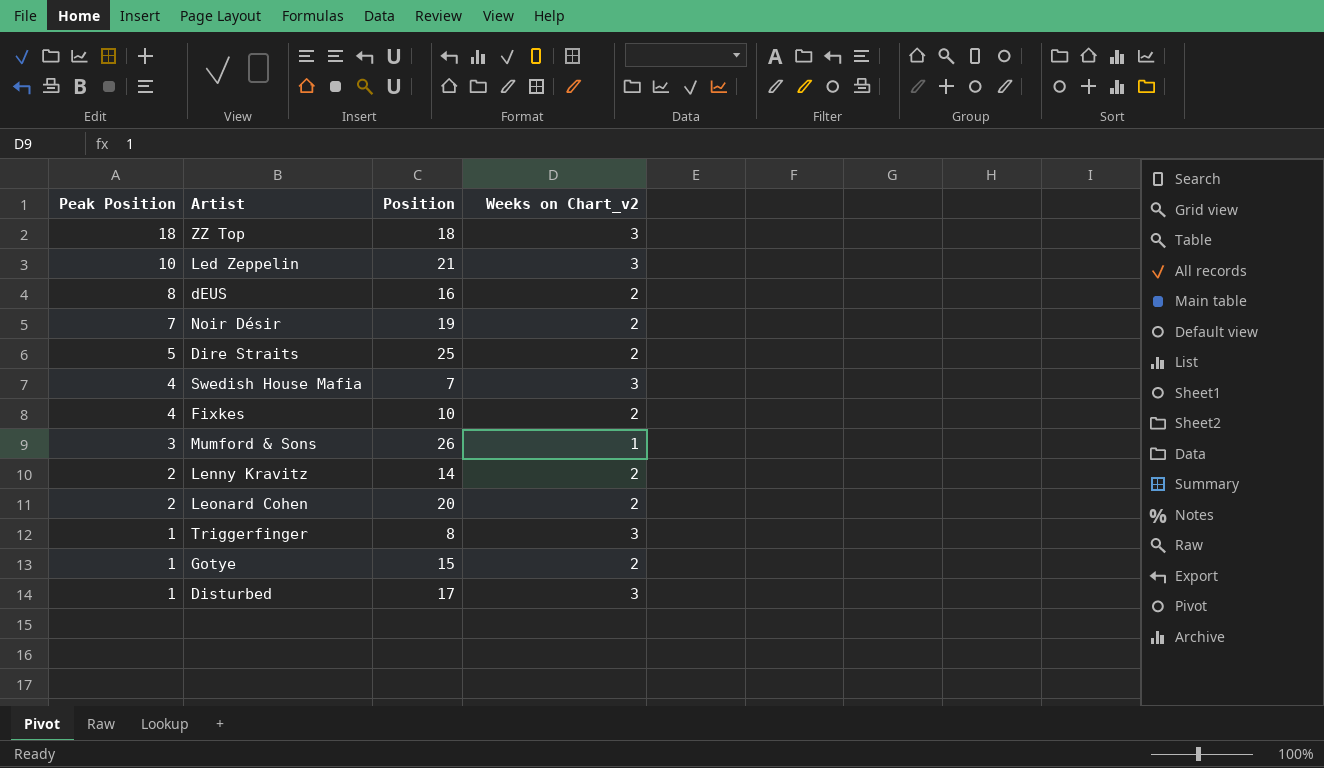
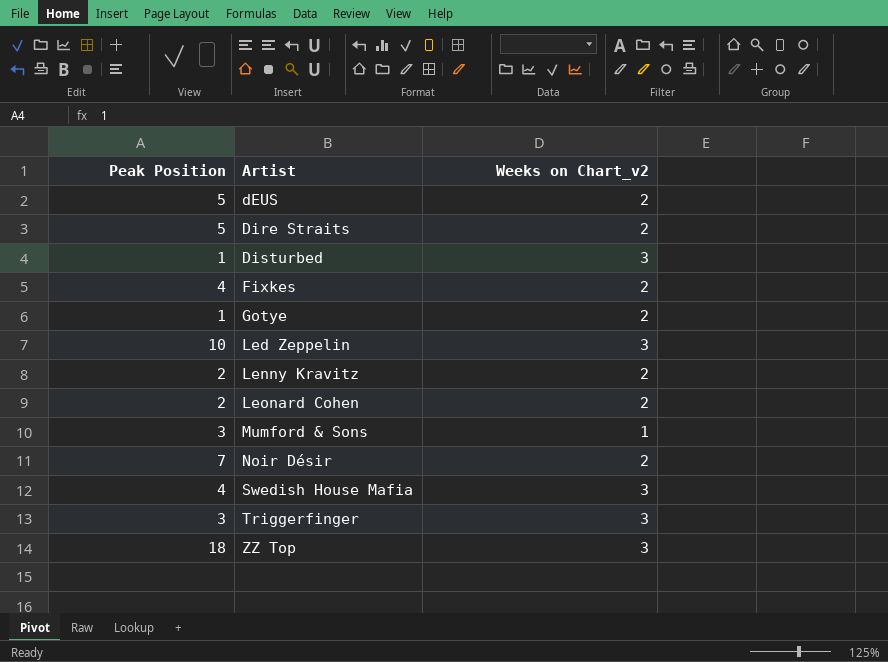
row order: Peak Position descending -> Artist ascending
column Position | position: 3 -> none
dEUS | Peak Position: 8 -> 5
Triggerfinger | Peak Position: 1 -> 3

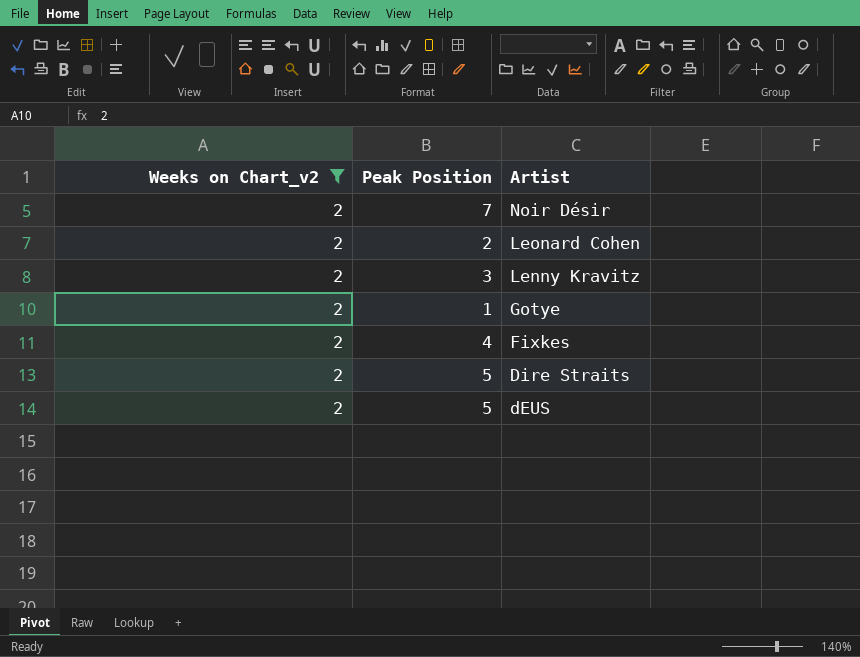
filter: none -> Weeks on Chart_v2 = 2
row order: Artist ascending -> Artist descending
column Weeks on Chart_v2 | position: 3 -> 1
Lenny Kravitz | Peak Position: 2 -> 3

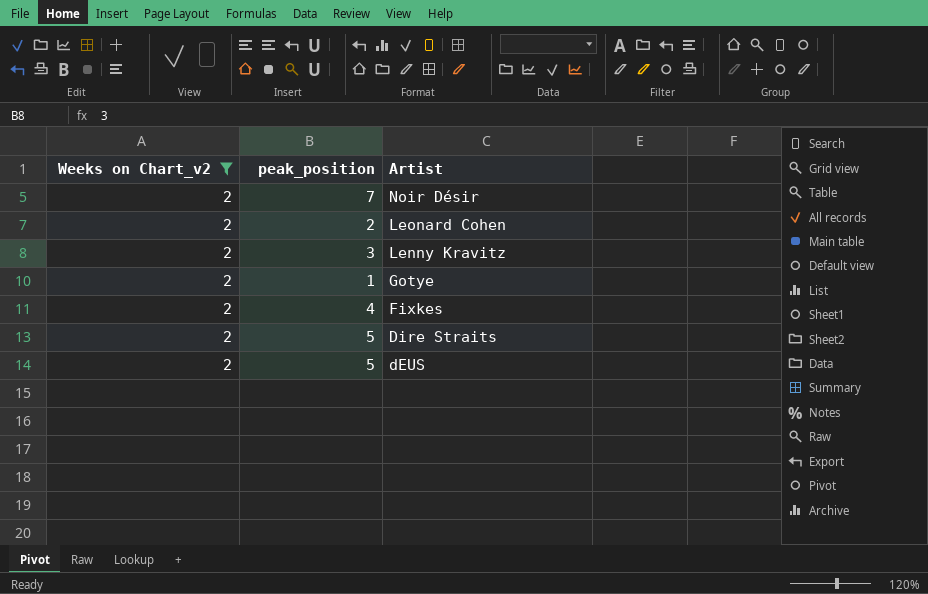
column name: Peak Position -> peak_position

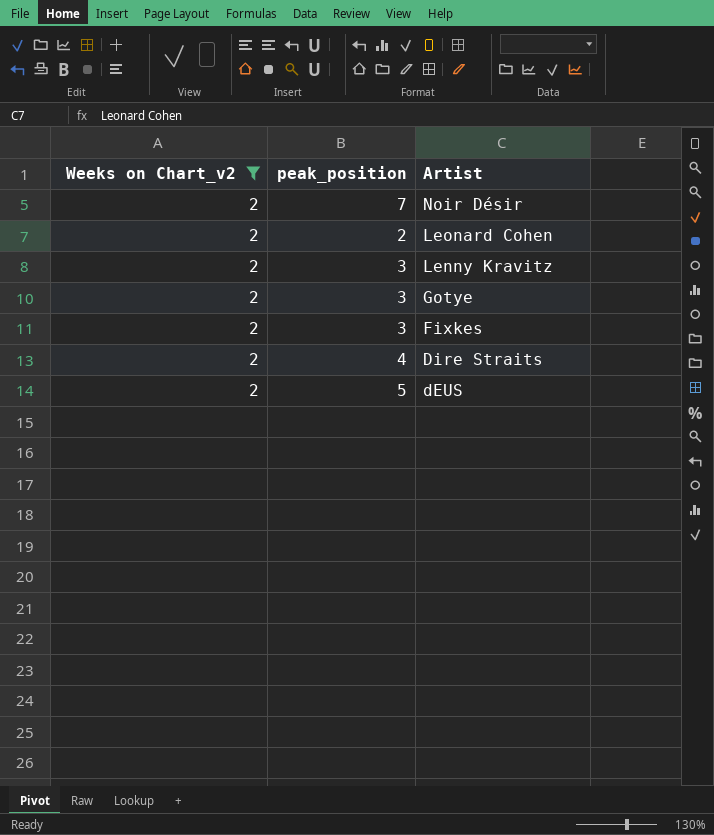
Gotye | peak_position: 1 -> 3
Fixkes | peak_position: 4 -> 3
Dire Straits | peak_position: 5 -> 4

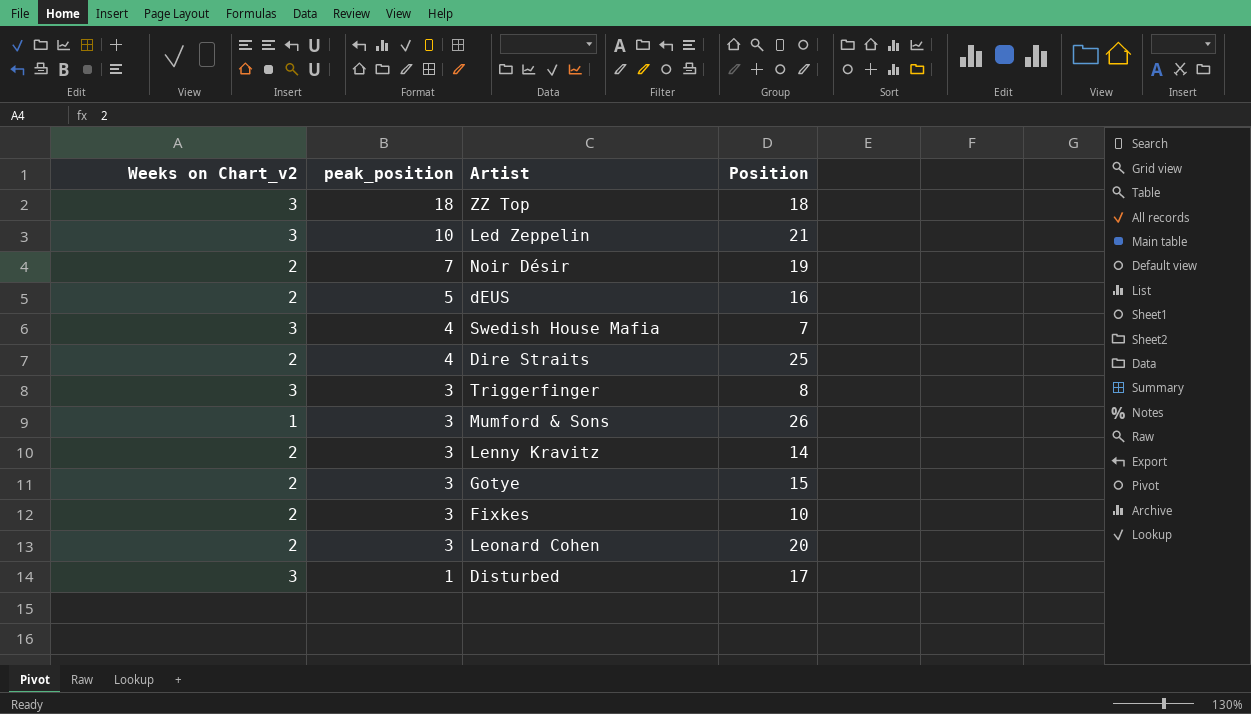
filter: Weeks on Chart_v2 = 2 -> none
row order: Artist descending -> peak_position descending
column Position | position: none -> 4
Leonard Cohen | peak_position: 2 -> 3

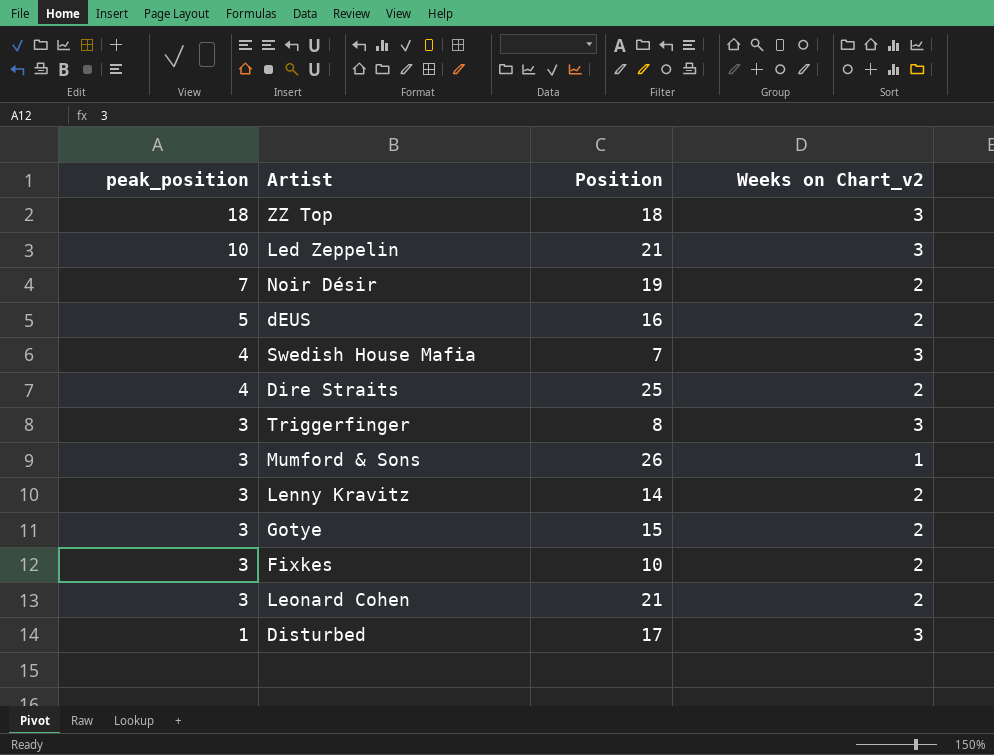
column Weeks on Chart_v2 | position: 1 -> 4
Leonard Cohen | Position: 20 -> 21

